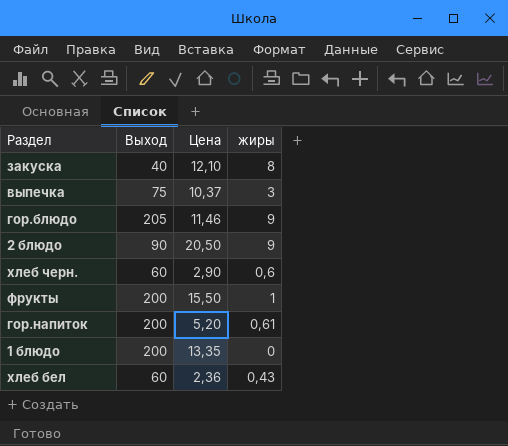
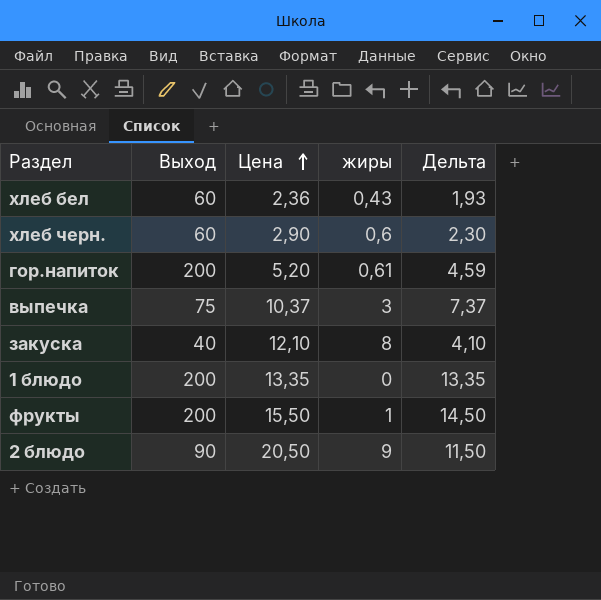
row order: none -> Цена ascending
column Дельта | formula: none -> [Цена] - [жиры]
row гор.блюдо: 205 | 11,46 | 9 -> none

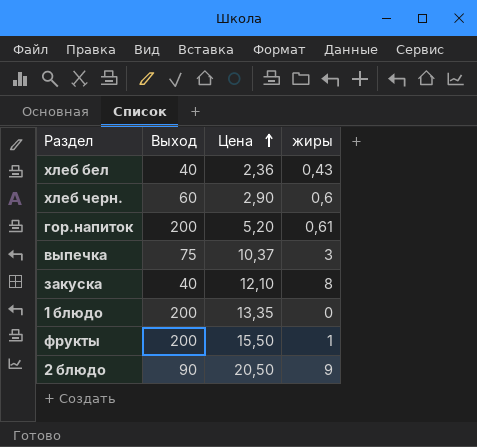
column Дельта | formula: [Цена] - [жиры] -> none
хлеб бел | Выход: 60 -> 40

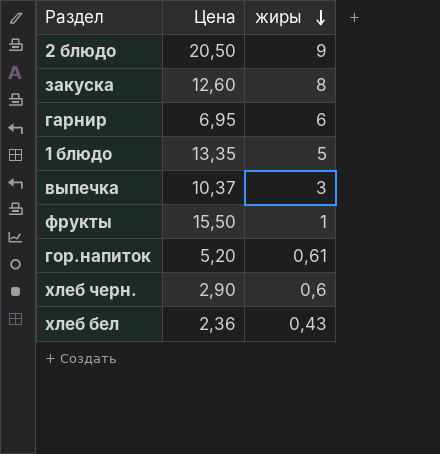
row order: Цена ascending -> жиры descending
column Выход | position: 2 -> none
закуска | Цена: 12,10 -> 12,60
row гарнир: none -> 6,95 | 6
1 блюдо | жиры: 0 -> 5

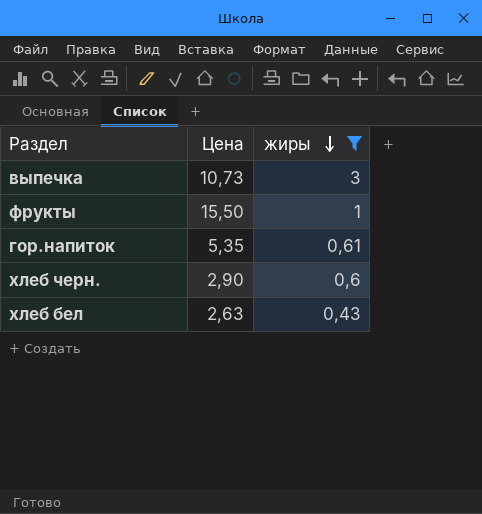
filter: none -> жиры <= 3
выпечка | Цена: 10,37 -> 10,73
гор.напиток | Цена: 5,20 -> 5,35
хлеб бел | Цена: 2,36 -> 2,63

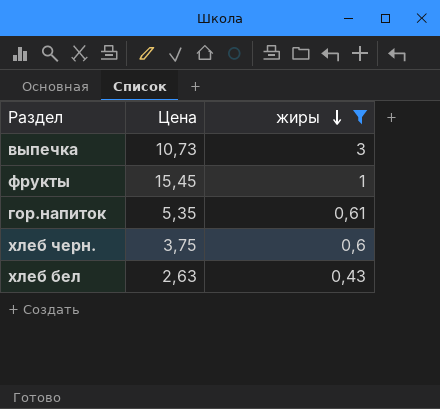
фрукты | Цена: 15,50 -> 15,45
хлеб черн. | Цена: 2,90 -> 3,75

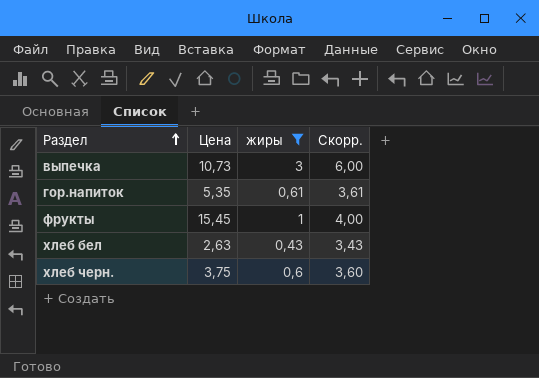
row order: жиры descending -> Раздел ascending
column Скорр. | formula: none -> [жиры] + 3

